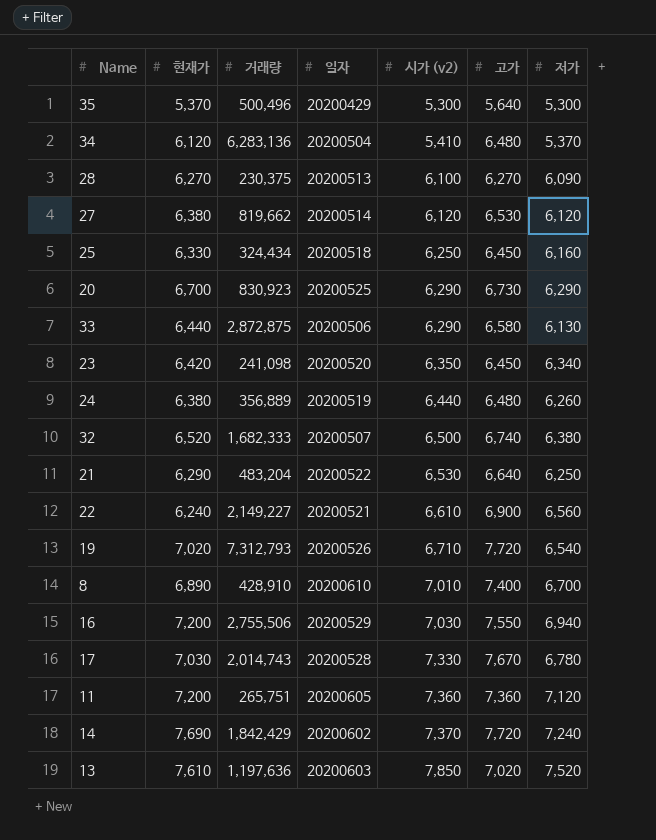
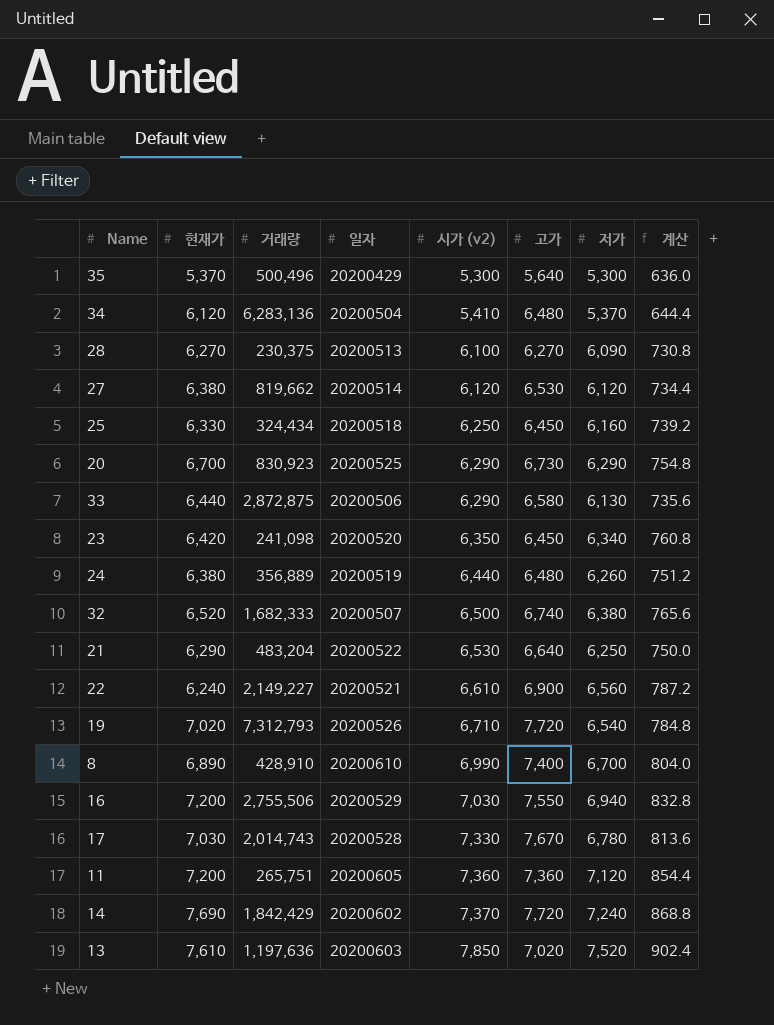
column 계산 | formula: none -> [저가] * 0.12
8 | 시가 (v2): 7,010 -> 6,990

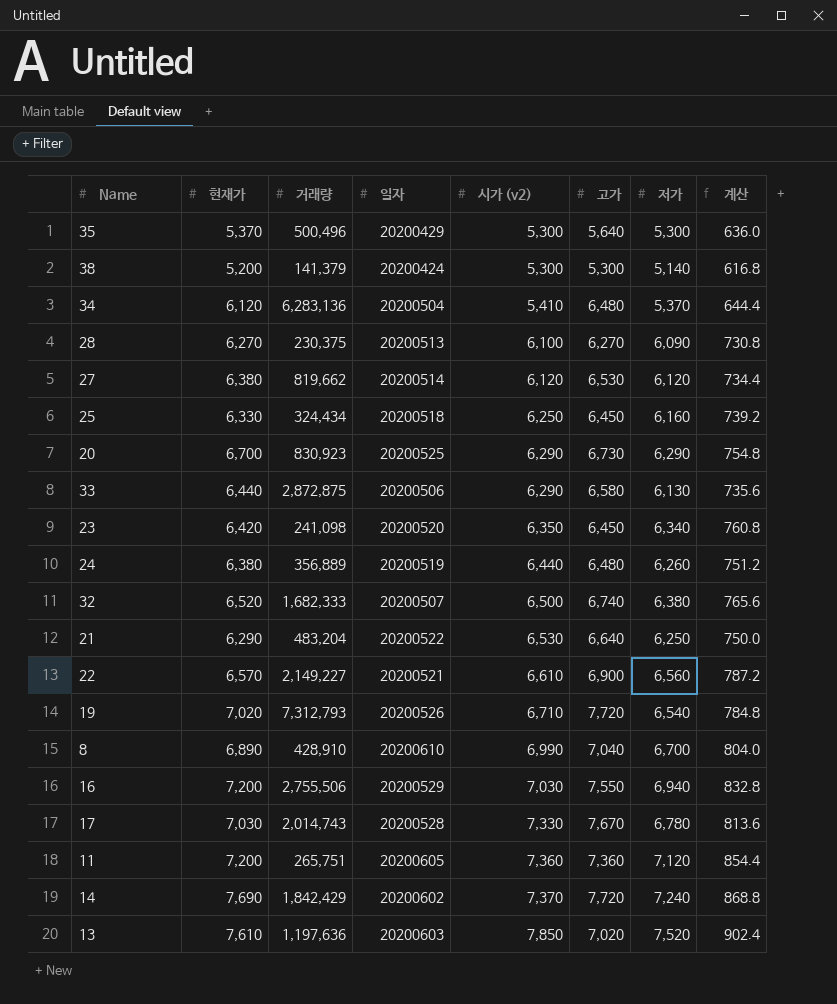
row 38: none -> 5,200 | 141,379 | 20200424 | 5,300 | 5,300 | 5,140 | 616.8
22 | 현재가: 6,240 -> 6,570
8 | 고가: 7,400 -> 7,040

